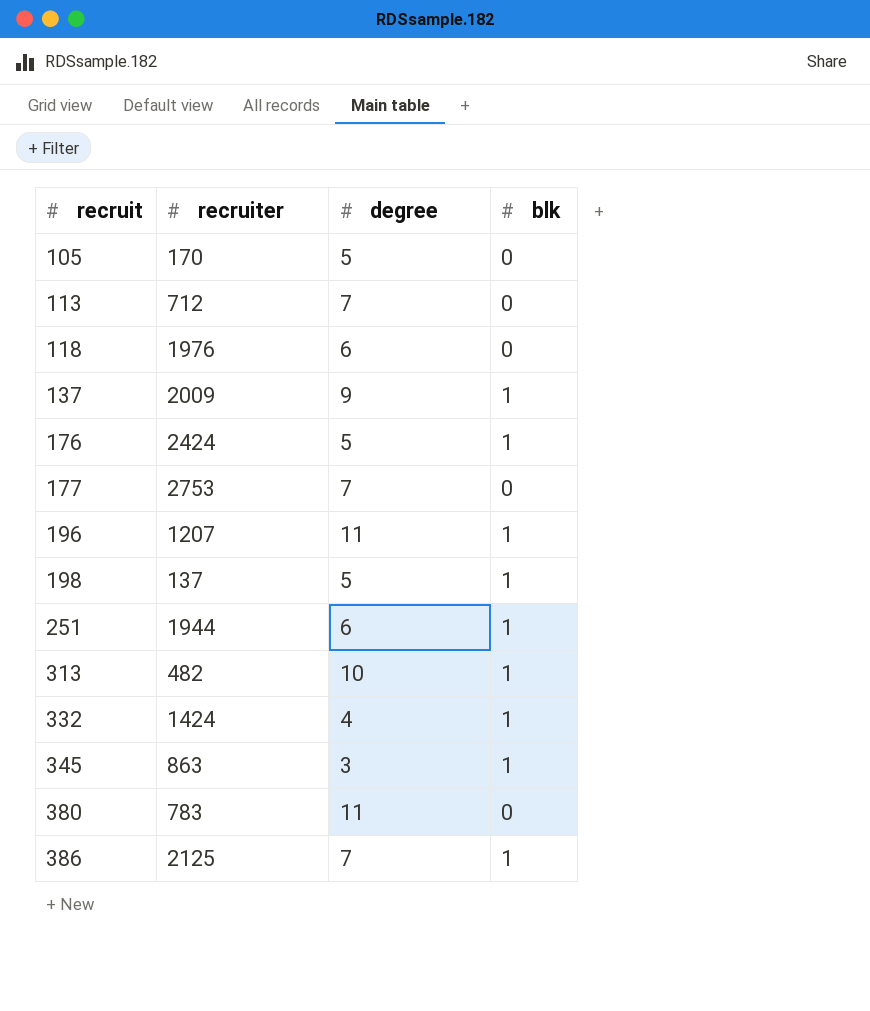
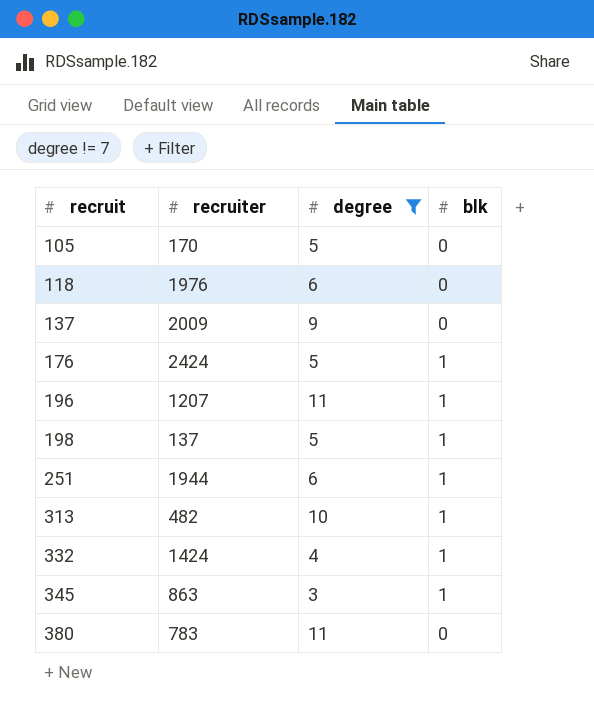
filter: none -> degree != 7
137 | blk: 1 -> 0

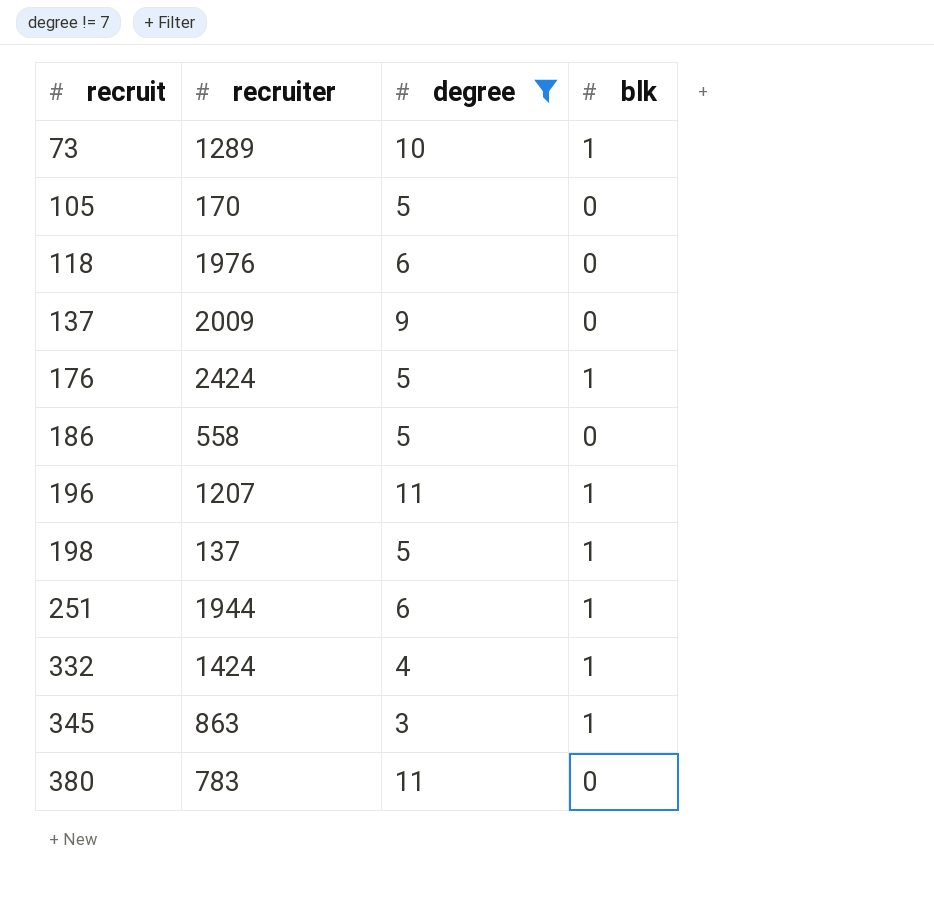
row 313: 482 | 10 | 1 -> none
row 73: none -> 1289 | 10 | 1
row 186: none -> 558 | 5 | 0

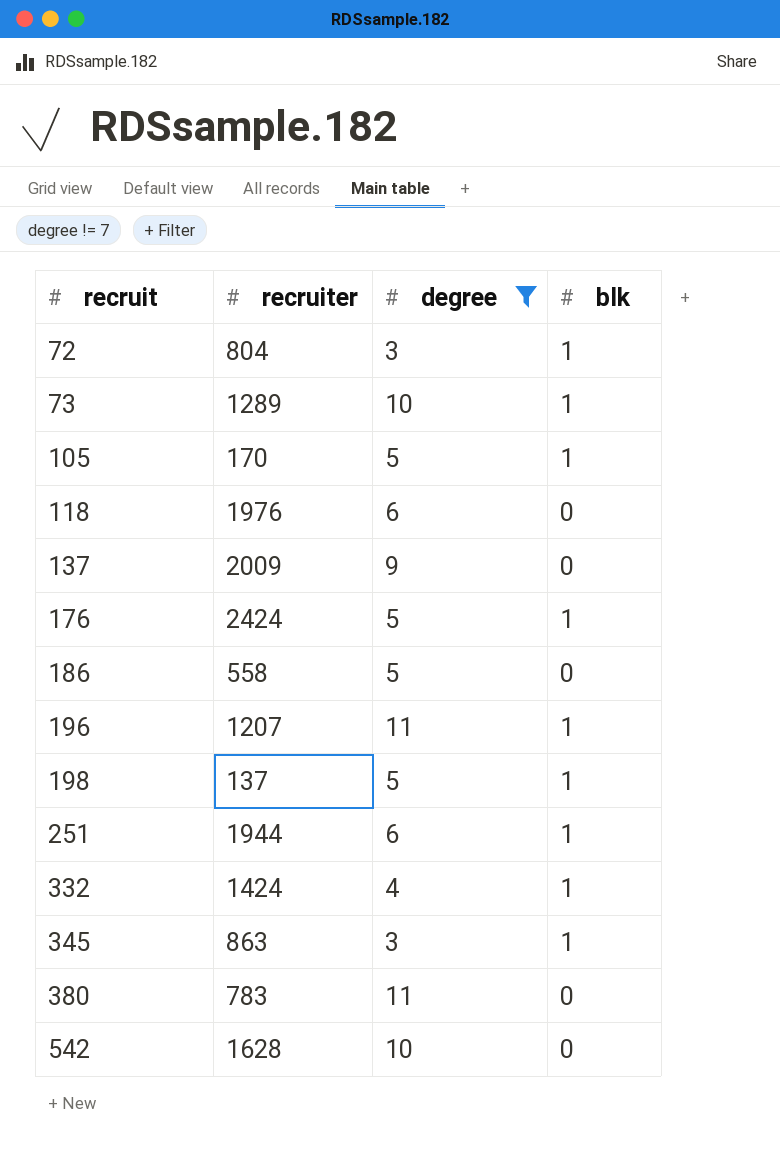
row 72: none -> 804 | 3 | 1
105 | blk: 0 -> 1
row 542: none -> 1628 | 10 | 0

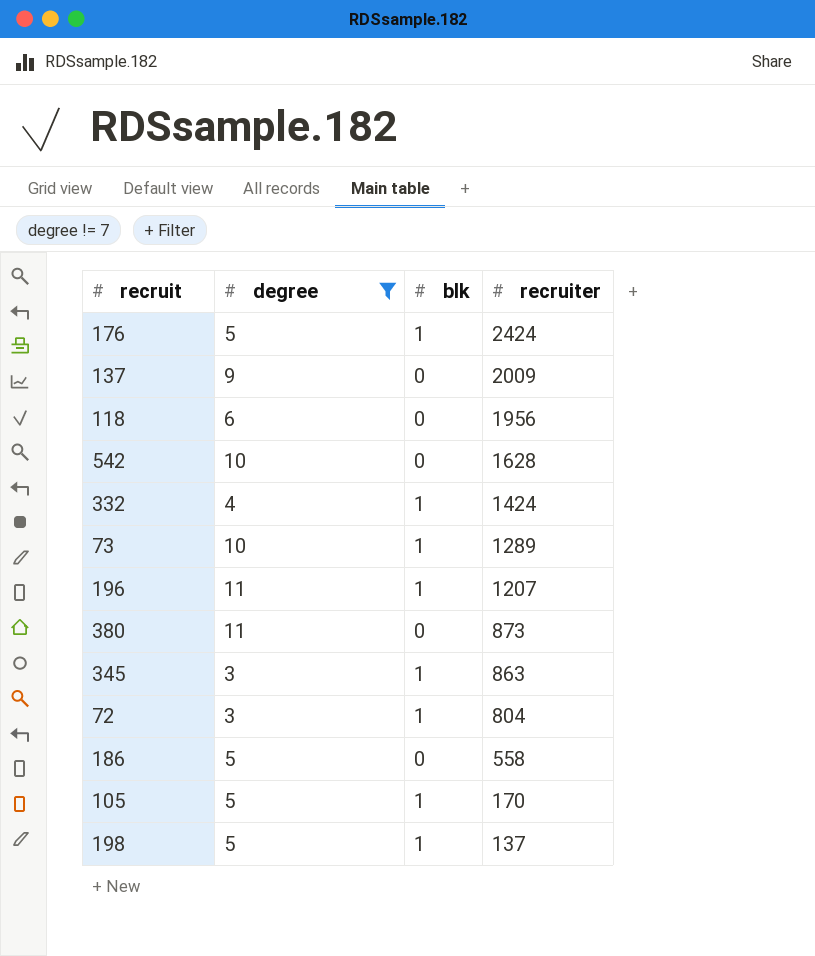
row order: recruit ascending -> recruiter descending
column recruiter | position: 2 -> 4
row 251: 1944 | 6 | 1 -> none
118 | recruiter: 1976 -> 1956
380 | recruiter: 783 -> 873

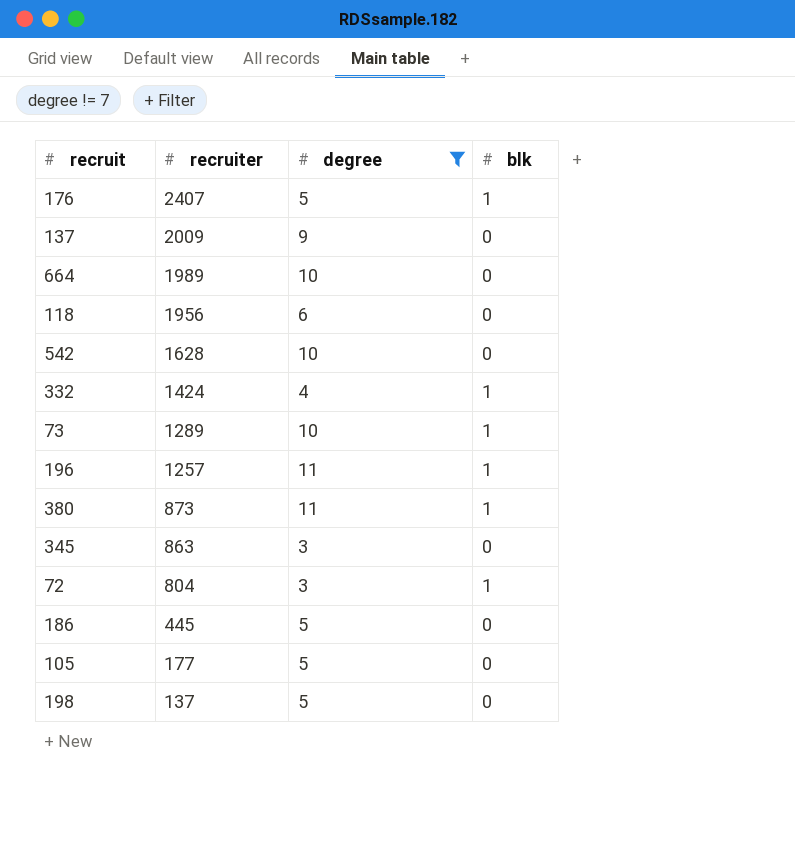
column recruiter | position: 4 -> 2
176 | recruiter: 2424 -> 2407
row 664: none -> 1989 | 10 | 0
196 | recruiter: 1207 -> 1257
380 | blk: 0 -> 1
345 | blk: 1 -> 0
186 | recruiter: 558 -> 445
105 | recruiter: 170 -> 177
105 | blk: 1 -> 0
198 | blk: 1 -> 0

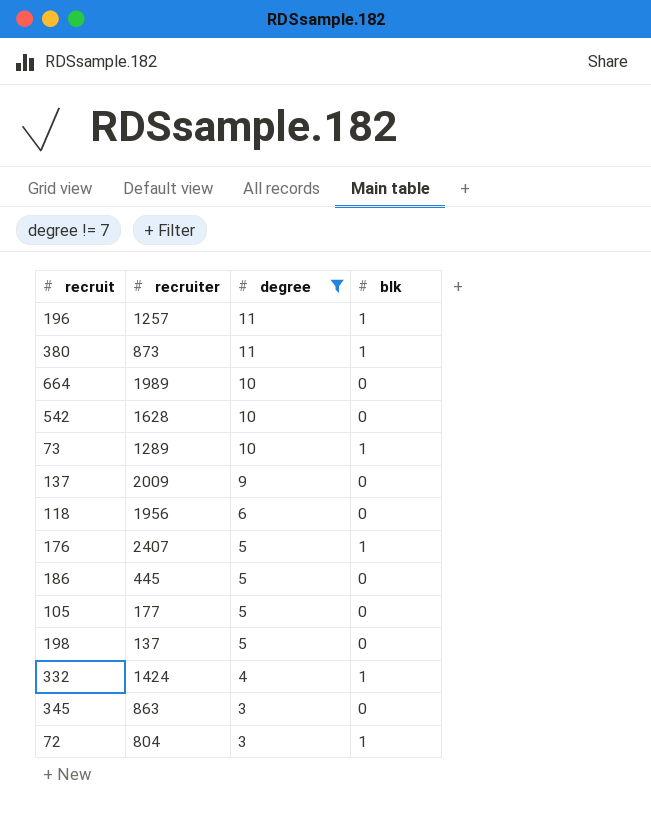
row order: recruiter descending -> degree descending

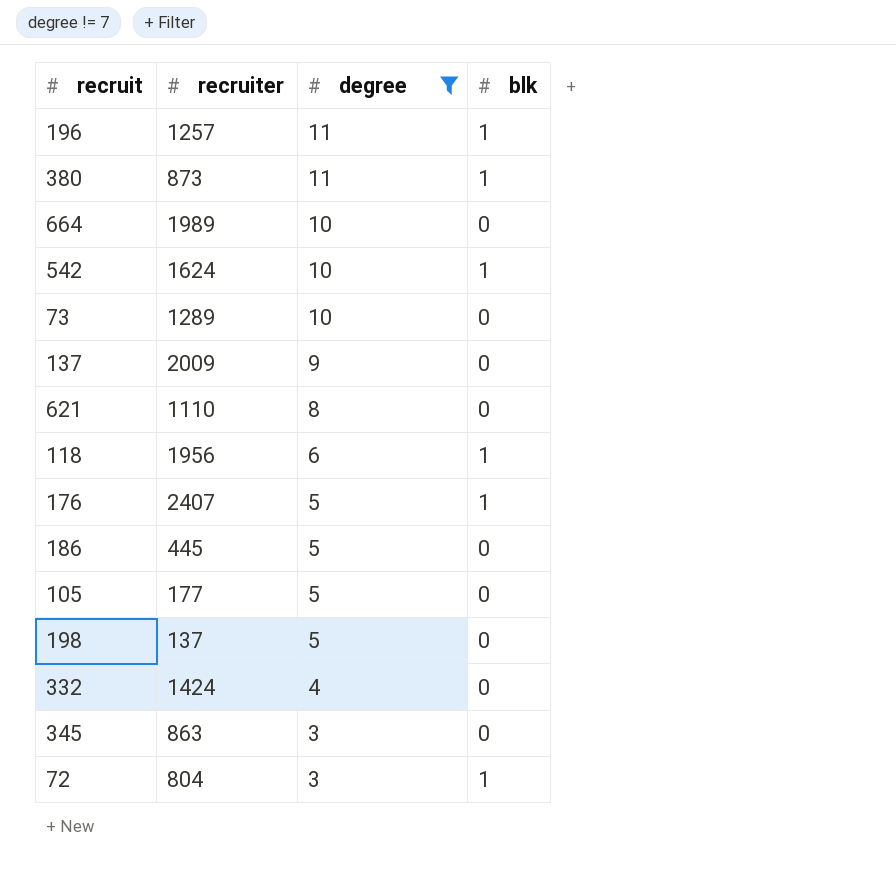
542 | recruiter: 1628 -> 1624
542 | blk: 0 -> 1
73 | blk: 1 -> 0
row 621: none -> 1110 | 8 | 0
118 | blk: 0 -> 1
332 | blk: 1 -> 0

